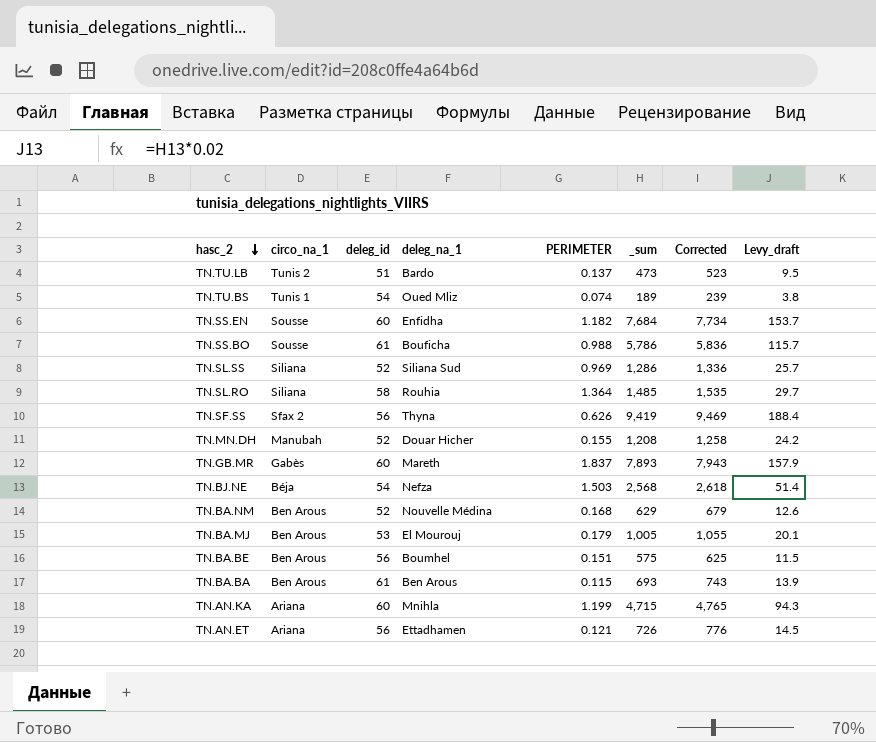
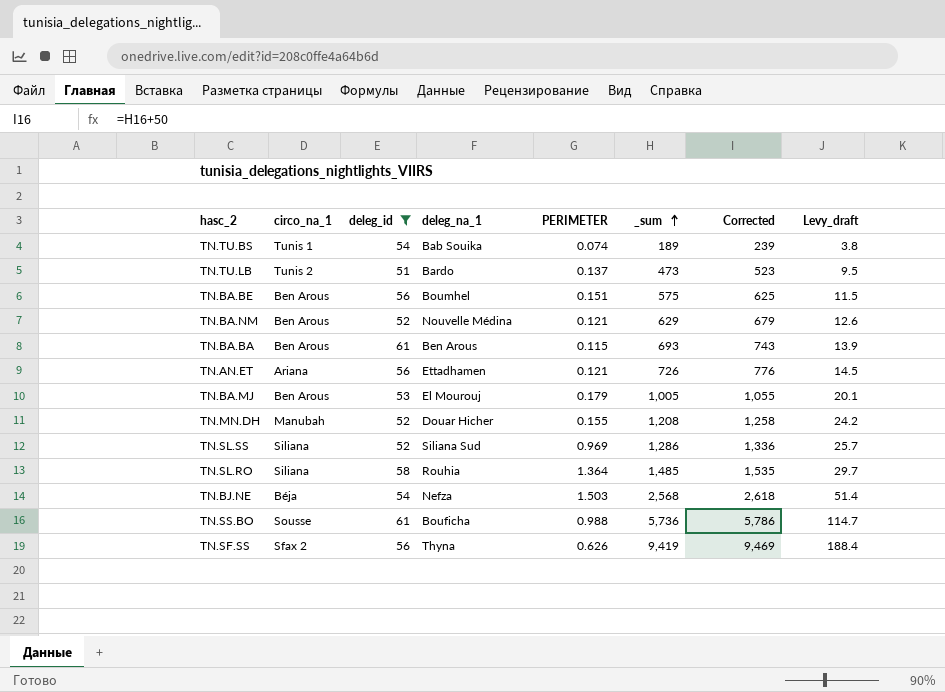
filter: none -> deleg_id != 60
row order: hasc_2 descending -> _sum ascending
TN.TU.BS | deleg_na_1: Oued Mliz -> Bab Souika
TN.BA.NM | PERIMETER: 0.168 -> 0.121
TN.SS.BO | _sum: 5,786 -> 5,736
TN.SS.BO | Corrected: 5,836 -> 5,786
TN.SS.BO | Levy_draft: 115.7 -> 114.7

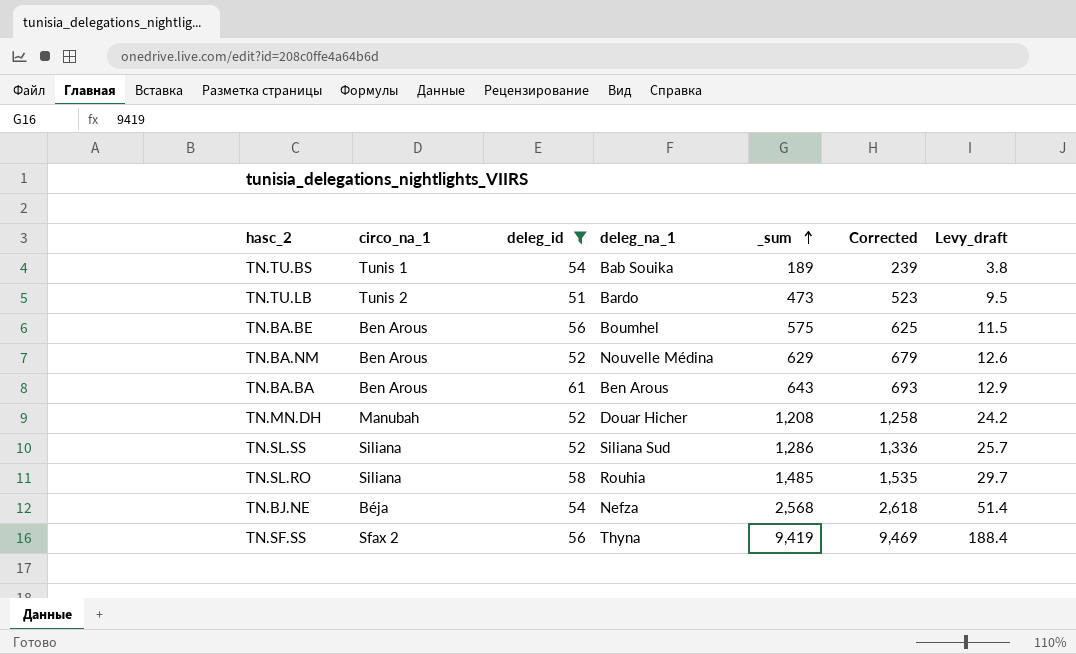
column PERIMETER | position: 5 -> none
row TN.AN.ET: Ariana | 56 | Ettadhamen | 0.121 | 726 | 776 | 14.5 -> none
row TN.BA.MJ: Ben Arous | 53 | El Mourouj | 0.179 | 1,005 | 1,055 | 20.1 -> none
row TN.SS.BO: Sousse | 61 | Bouficha | 0.988 | 5,736 | 5,786 | 114.7 -> none
TN.BA.BA | _sum: 693 -> 643
TN.BA.BA | Corrected: 743 -> 693
TN.BA.BA | Levy_draft: 13.9 -> 12.9

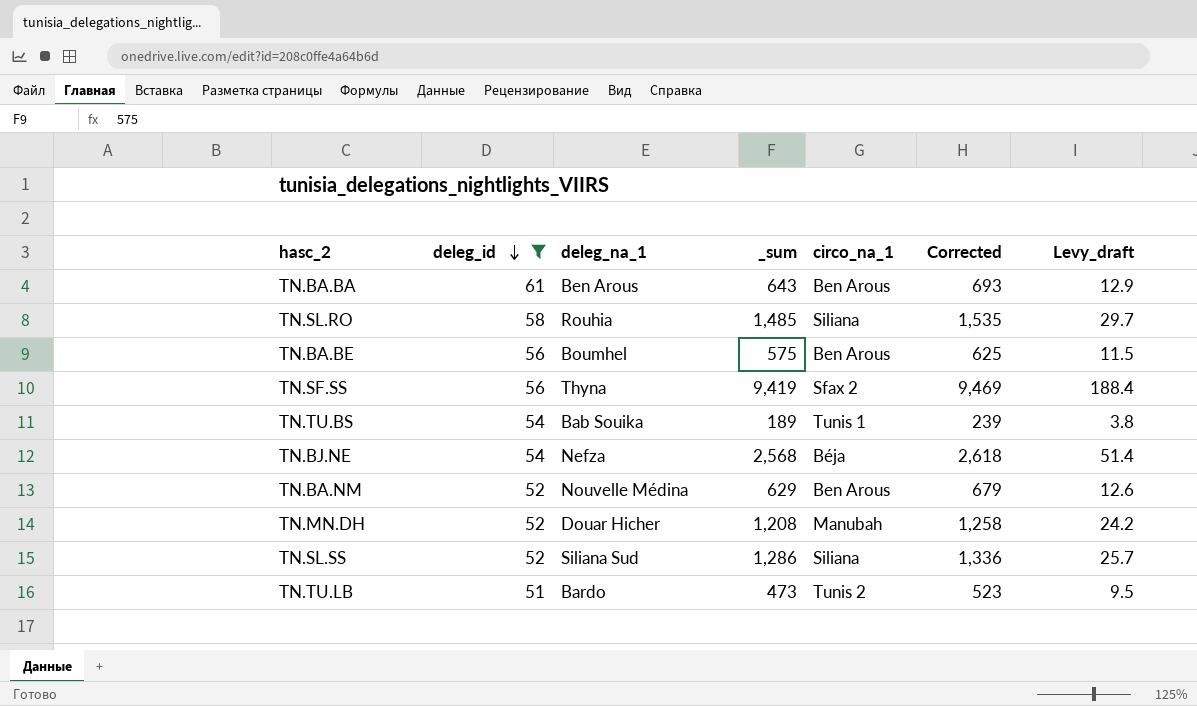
row order: _sum ascending -> deleg_id descending
column circo_na_1 | position: 2 -> 5

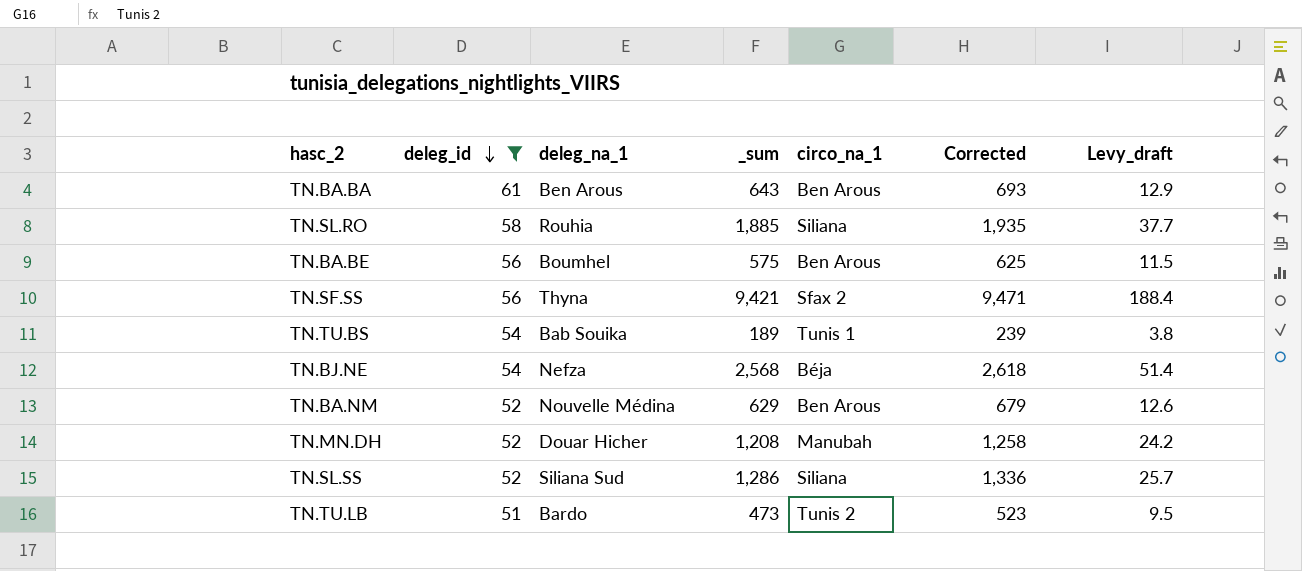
TN.SL.RO | _sum: 1,485 -> 1,885
TN.SL.RO | Corrected: 1,535 -> 1,935
TN.SL.RO | Levy_draft: 29.7 -> 37.7
TN.SF.SS | _sum: 9,419 -> 9,421
TN.SF.SS | Corrected: 9,469 -> 9,471

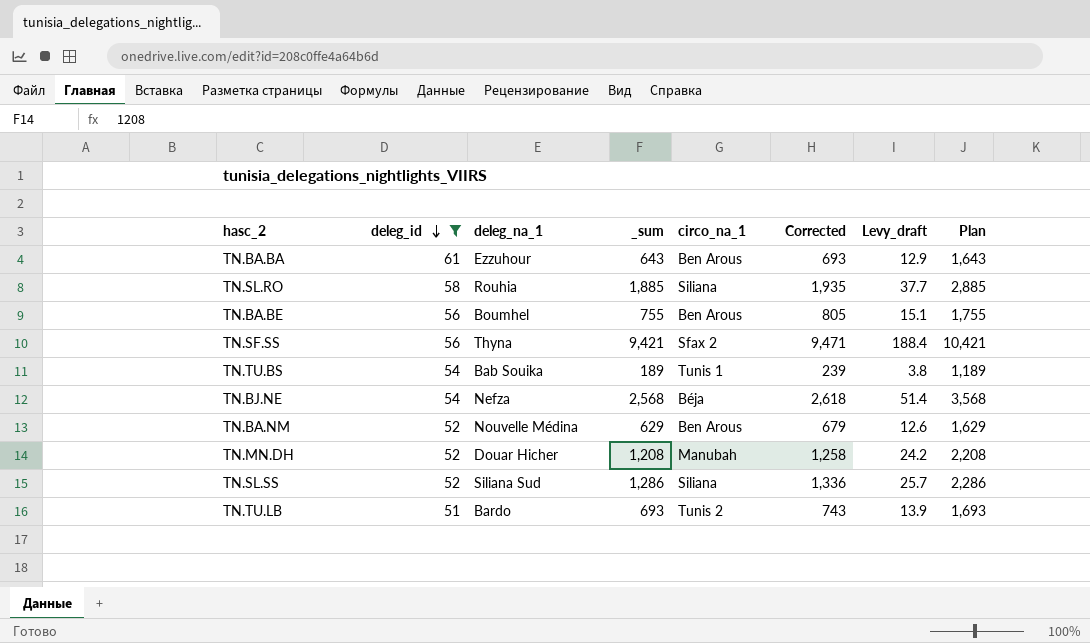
column Plan | formula: none -> [_sum] + 1000
TN.BA.BA | deleg_na_1: Ben Arous -> Ezzuhour
TN.BA.BE | _sum: 575 -> 755
TN.BA.BE | Corrected: 625 -> 805
TN.BA.BE | Levy_draft: 11.5 -> 15.1
TN.TU.LB | _sum: 473 -> 693
TN.TU.LB | Corrected: 523 -> 743
TN.TU.LB | Levy_draft: 9.5 -> 13.9

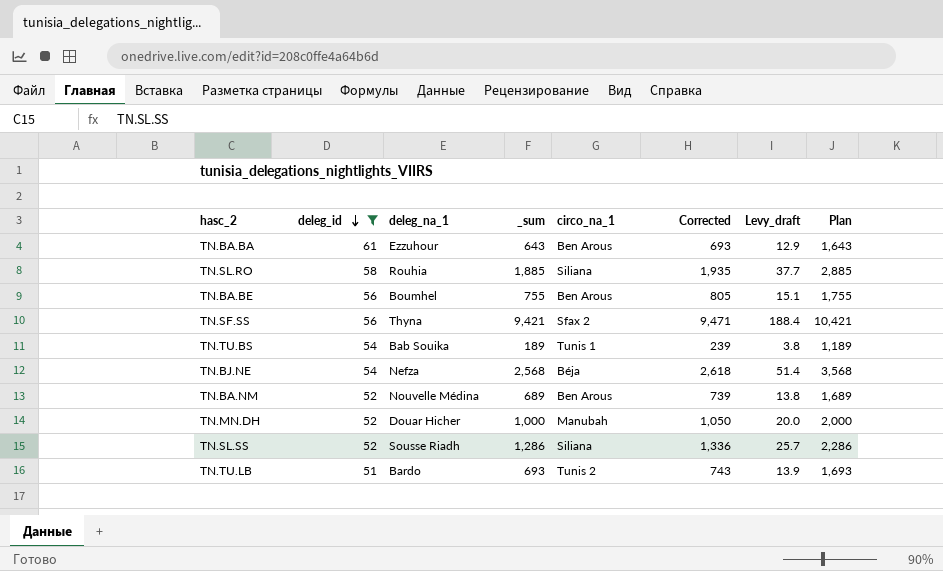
TN.BA.NM | _sum: 629 -> 689
TN.BA.NM | Corrected: 679 -> 739
TN.BA.NM | Levy_draft: 12.6 -> 13.8
TN.BA.NM | Plan: 1,629 -> 1,689
TN.MN.DH | _sum: 1,208 -> 1,000
TN.MN.DH | Corrected: 1,258 -> 1,050
TN.MN.DH | Levy_draft: 24.2 -> 20.0
TN.MN.DH | Plan: 2,208 -> 2,000
TN.SL.SS | deleg_na_1: Siliana Sud -> Sousse Riadh

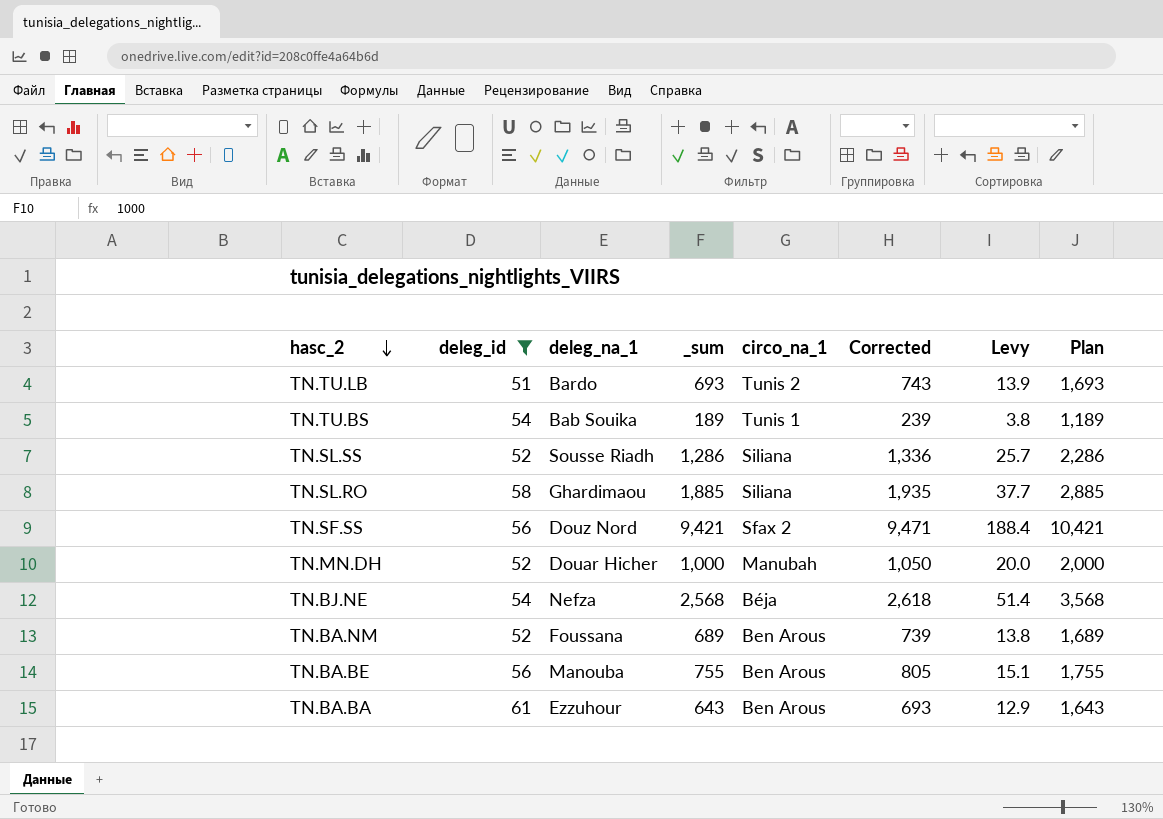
row order: deleg_id descending -> hasc_2 descending
column name: Levy_draft -> Levy
TN.SL.RO | deleg_na_1: Rouhia -> Ghardimaou
TN.SF.SS | deleg_na_1: Thyna -> Douz Nord
TN.BA.NM | deleg_na_1: Nouvelle Médina -> Foussana
TN.BA.BE | deleg_na_1: Boumhel -> Manouba

